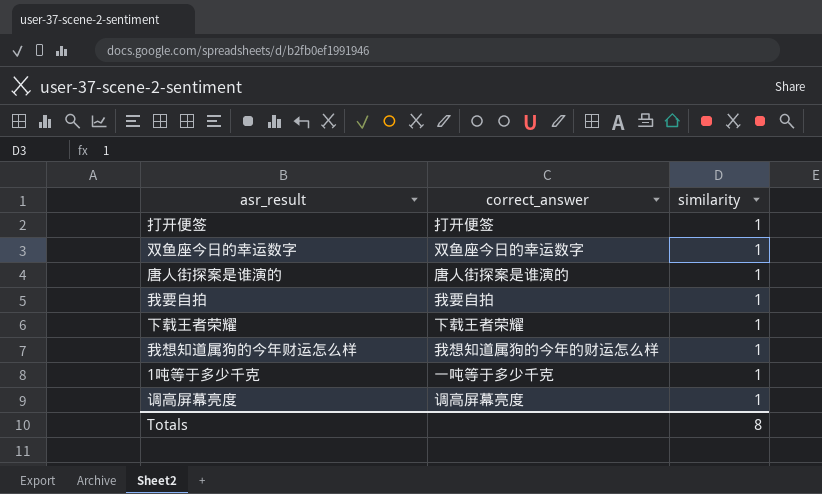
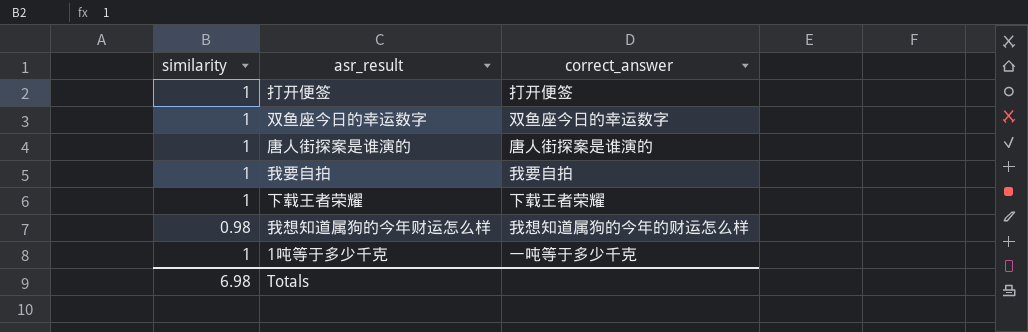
column similarity | position: 3 -> 1
row 调高屏幕亮度: 调高屏幕亮度 | 1 -> none
我想知道属狗的今年财运怎么样 | similarity: 1 -> 0.98
Totals | similarity: 8 -> 6.98

